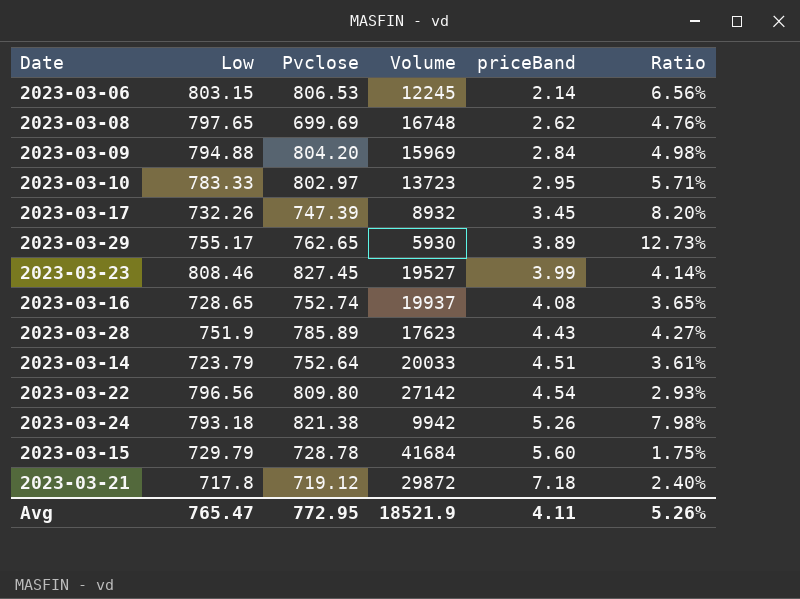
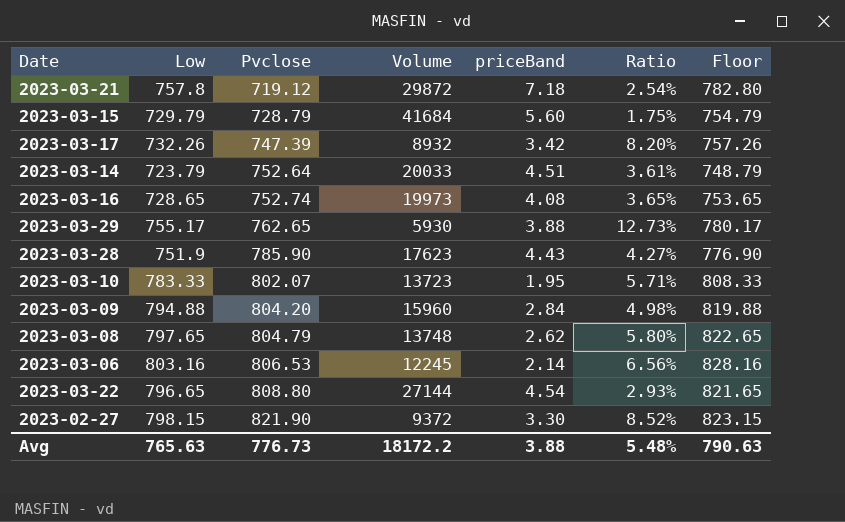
row order: priceBand ascending -> Pvclose ascending
column Floor | formula: none -> [Low] + 25
row 2023-03-23: 808.46 | 827.45 | 19527 | 3.99 | 4.14% -> none
row 2023-03-24: 793.18 | 821.38 | 9942 | 5.26 | 7.98% -> none
2023-03-21 | Low: 717.8 -> 757.8
2023-03-21 | Ratio: 2.40% -> 2.54%
2023-03-15 | Pvclose: 728.78 -> 728.79
2023-03-17 | priceBand: 3.45 -> 3.42
2023-03-16 | Volume: 19937 -> 19973
2023-03-29 | priceBand: 3.89 -> 3.88
2023-03-28 | Pvclose: 785.89 -> 785.90
2023-03-10 | Pvclose: 802.97 -> 802.07
2023-03-10 | priceBand: 2.95 -> 1.95
2023-03-09 | Volume: 15969 -> 15960
2023-03-08 | Pvclose: 699.69 -> 804.79
2023-03-08 | Volume: 16748 -> 13748
2023-03-08 | Ratio: 4.76% -> 5.80%
2023-03-06 | Low: 803.15 -> 803.16
2023-03-22 | Low: 796.56 -> 796.65
2023-03-22 | Pvclose: 809.80 -> 808.80
2023-03-22 | Volume: 27142 -> 27144
row 2023-02-27: none -> 798.15 | 821.90 | 9372 | 3.30 | 8.52% | 823.15
Avg | Low: 765.47 -> 765.63
Avg | Pvclose: 772.95 -> 776.73
Avg | Volume: 18521.9 -> 18172.2
Avg | priceBand: 4.11 -> 3.88
Avg | Ratio: 5.26% -> 5.48%

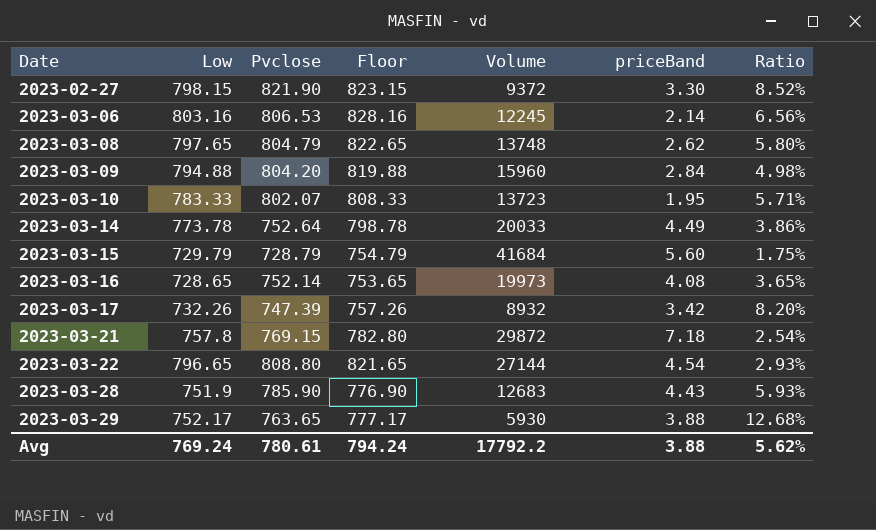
row order: Pvclose ascending -> Date ascending
column Floor | position: 7 -> 4
2023-03-14 | Low: 723.79 -> 773.78
2023-03-14 | Floor: 748.79 -> 798.78
2023-03-14 | priceBand: 4.51 -> 4.49
2023-03-14 | Ratio: 3.61% -> 3.86%
2023-03-16 | Pvclose: 752.74 -> 752.14
2023-03-21 | Pvclose: 719.12 -> 769.15
2023-03-28 | Volume: 17623 -> 12683
2023-03-28 | Ratio: 4.27% -> 5.93%
2023-03-29 | Low: 755.17 -> 752.17
2023-03-29 | Pvclose: 762.65 -> 763.65
2023-03-29 | Floor: 780.17 -> 777.17
2023-03-29 | Ratio: 12.73% -> 12.68%
Avg | Low: 765.63 -> 769.24
Avg | Pvclose: 776.73 -> 780.61
Avg | Floor: 790.63 -> 794.24
Avg | Volume: 18172.2 -> 17792.2
Avg | Ratio: 5.48% -> 5.62%

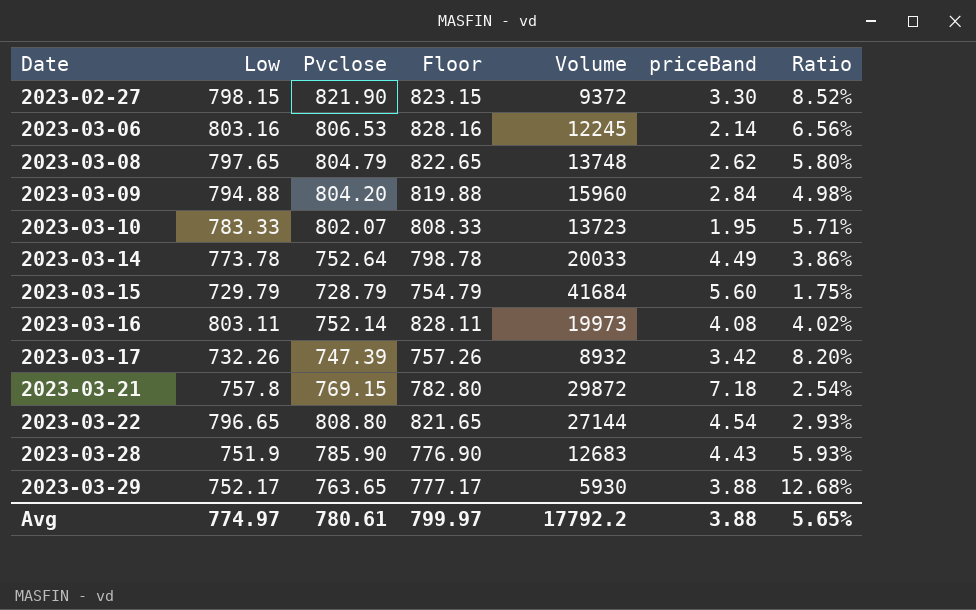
2023-03-16 | Low: 728.65 -> 803.11
2023-03-16 | Floor: 753.65 -> 828.11
2023-03-16 | Ratio: 3.65% -> 4.02%
Avg | Low: 769.24 -> 774.97
Avg | Floor: 794.24 -> 799.97
Avg | Ratio: 5.62% -> 5.65%

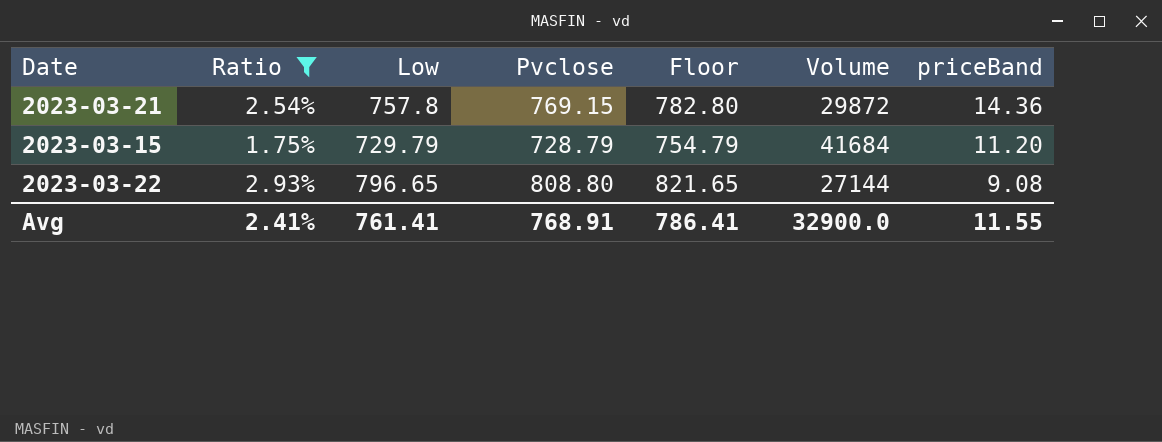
filter: none -> Ratio <= 2.93%
row order: Date ascending -> priceBand descending
column Ratio | position: 7 -> 2
2023-03-21 | priceBand: 7.18 -> 14.36
2023-03-15 | priceBand: 5.60 -> 11.20
2023-03-22 | priceBand: 4.54 -> 9.08
Avg | Ratio: 5.65% -> 2.41%
Avg | Low: 774.97 -> 761.41
Avg | Pvclose: 780.61 -> 768.91
Avg | Floor: 799.97 -> 786.41
Avg | Volume: 17792.2 -> 32900.0
Avg | priceBand: 3.88 -> 11.55

